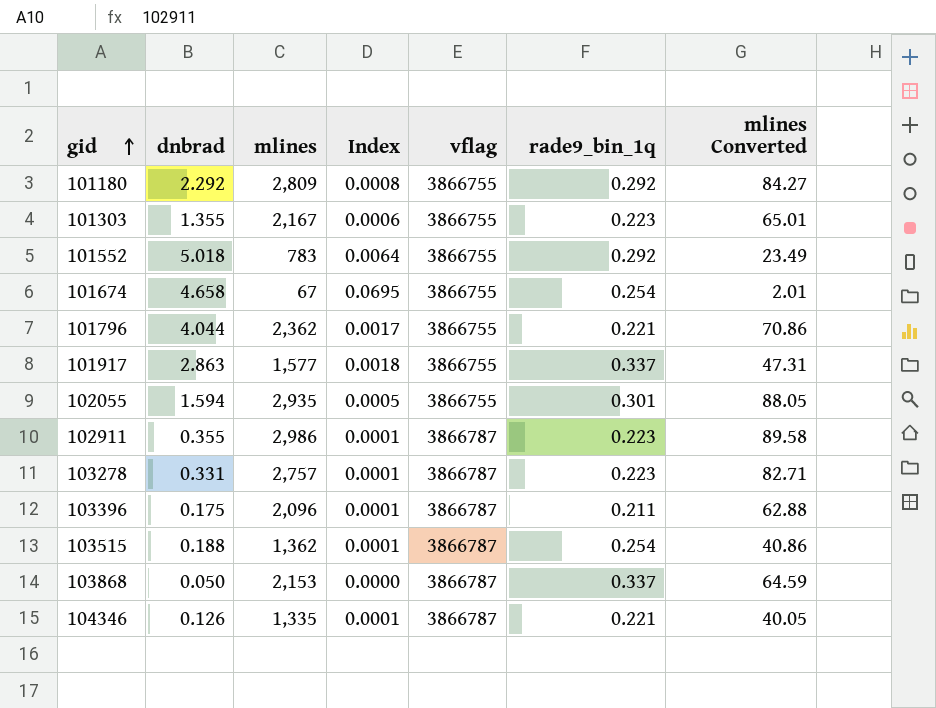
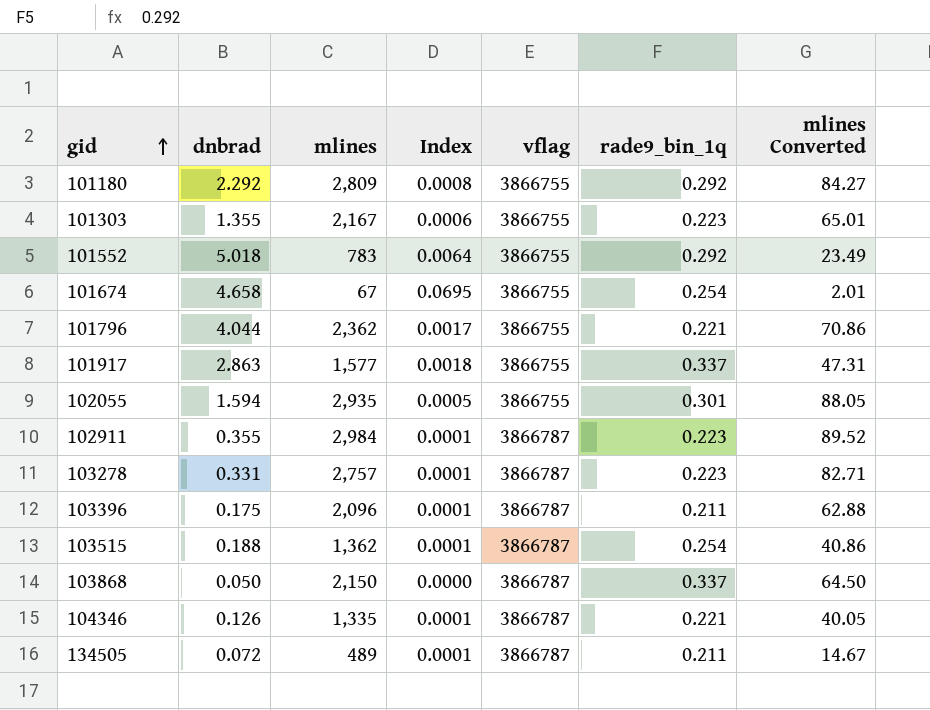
102911 | mlines: 2,986 -> 2,984
102911 | mlines Converted: 89.58 -> 89.52
103868 | mlines: 2,153 -> 2,150
103868 | mlines Converted: 64.59 -> 64.50
row 134505: none -> 0.072 | 489 | 0.0001 | 3866787 | 0.211 | 14.67

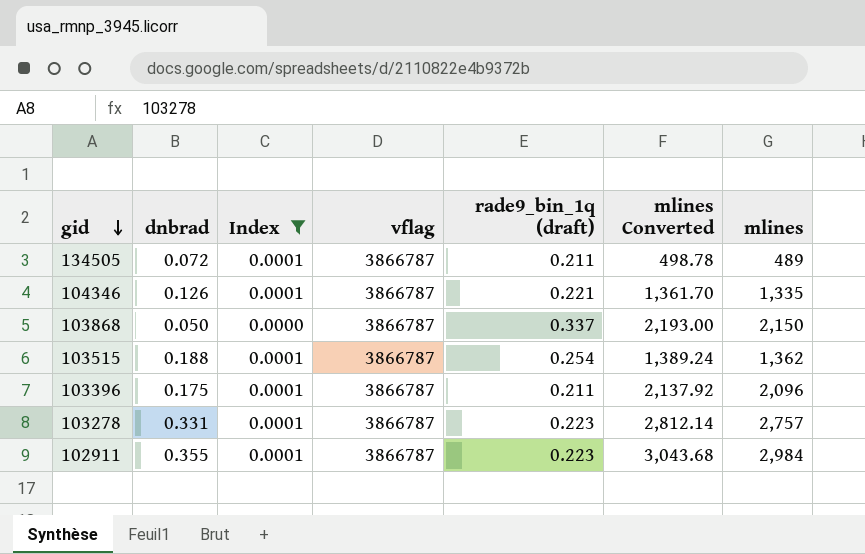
filter: none -> Index <= 0.0001
row order: gid ascending -> gid descending
column name: rade9_bin_1q -> rade9_bin_1q (draft)
column mlines Converted | formula: [mlines] * 0.03 -> [mlines] * 1.02
column mlines | position: 3 -> 7

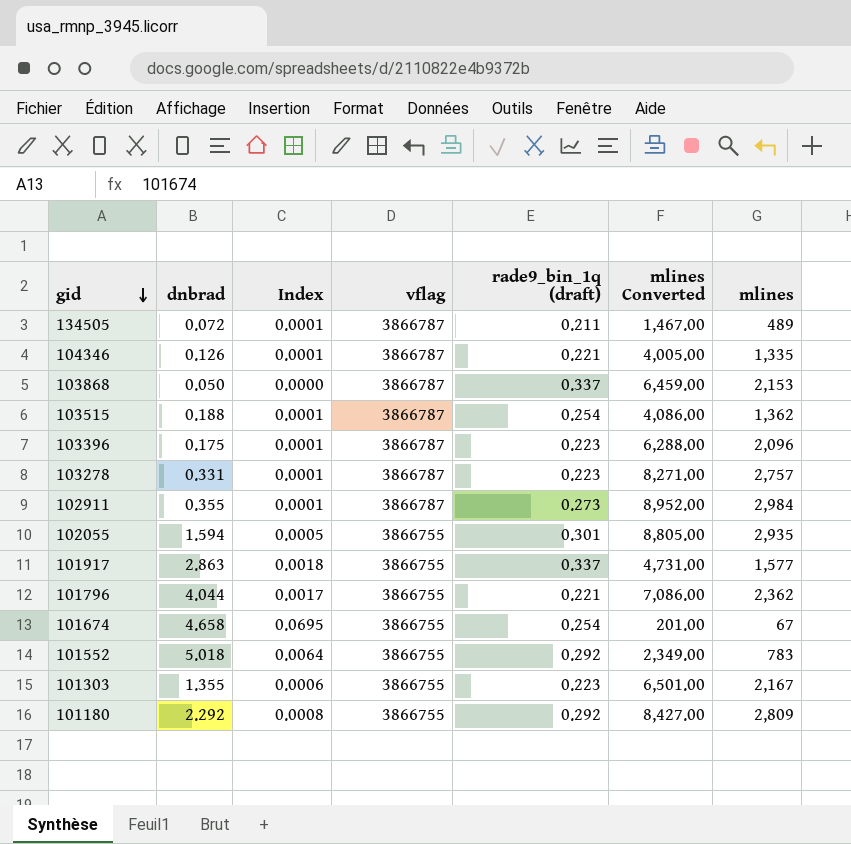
filter: Index <= 0.0001 -> none
column mlines Converted | formula: [mlines] * 1.02 -> [mlines] * 3
103868 | mlines: 2,150 -> 2,153
103396 | rade9_bin_1q (draft): 0.211 -> 0.223
102911 | rade9_bin_1q (draft): 0.223 -> 0.273

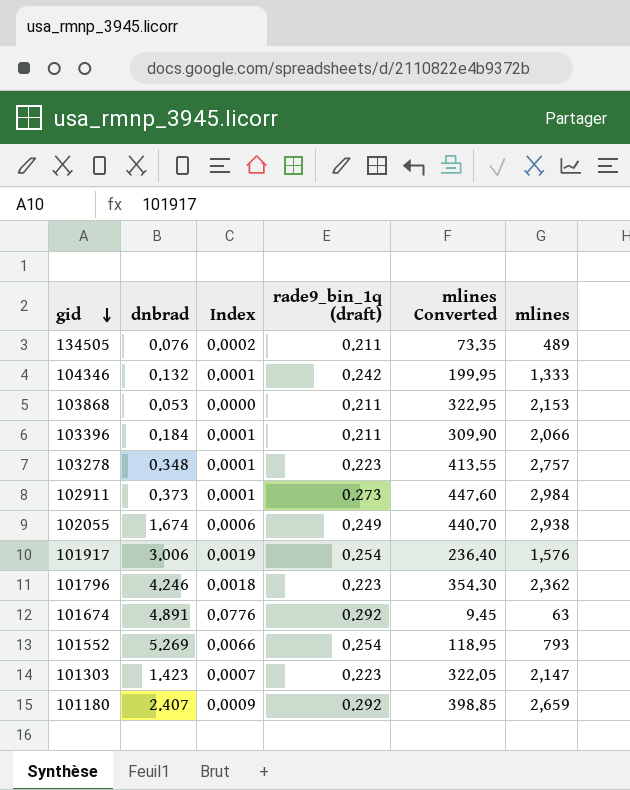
column vflag | position: 4 -> none
column mlines Converted | formula: [mlines] * 3 -> [mlines] * 0.15
row 103515: 0.188 | 0.0001 | 3866787 | 0.254 | 4,086.00 | 1,362 -> none
134505 | dnbrad: 0.072 -> 0.076
134505 | Index: 0.0001 -> 0.0002
104346 | dnbrad: 0.126 -> 0.132
104346 | rade9_bin_1q (draft): 0.221 -> 0.242
104346 | mlines: 1,335 -> 1,333
103868 | dnbrad: 0.050 -> 0.053
103868 | rade9_bin_1q (draft): 0.337 -> 0.211
103396 | dnbrad: 0.175 -> 0.184
103396 | rade9_bin_1q (draft): 0.223 -> 0.211
103396 | mlines: 2,096 -> 2,066
103278 | dnbrad: 0.331 -> 0.348
102911 | dnbrad: 0.355 -> 0.373
102055 | dnbrad: 1.594 -> 1.674
102055 | Index: 0.0005 -> 0.0006
102055 | rade9_bin_1q (draft): 0.301 -> 0.249
102055 | mlines: 2,935 -> 2,938
101917 | dnbrad: 2.863 -> 3.006
101917 | Index: 0.0018 -> 0.0019
101917 | rade9_bin_1q (draft): 0.337 -> 0.254
101917 | mlines: 1,577 -> 1,576
101796 | dnbrad: 4.044 -> 4.246
101796 | Index: 0.0017 -> 0.0018
101796 | rade9_bin_1q (draft): 0.221 -> 0.223
101674 | dnbrad: 4.658 -> 4.891
101674 | Index: 0.0695 -> 0.0776
101674 | rade9_bin_1q (draft): 0.254 -> 0.292
101674 | mlines: 67 -> 63
101552 | dnbrad: 5.018 -> 5.269
101552 | Index: 0.0064 -> 0.0066
101552 | rade9_bin_1q (draft): 0.292 -> 0.254
101552 | mlines: 783 -> 793
101303 | dnbrad: 1.355 -> 1.423
101303 | Index: 0.0006 -> 0.0007
101303 | mlines: 2,167 -> 2,147
101180 | dnbrad: 2.292 -> 2.407
101180 | Index: 0.0008 -> 0.0009
101180 | mlines: 2,809 -> 2,659

